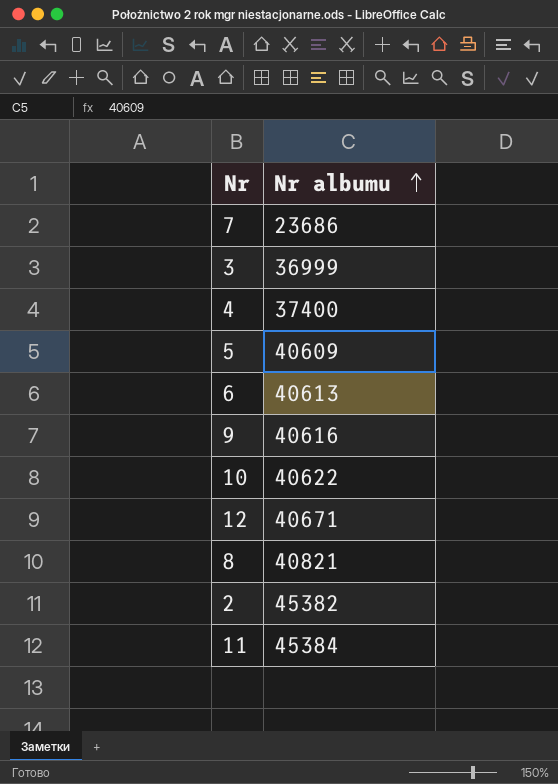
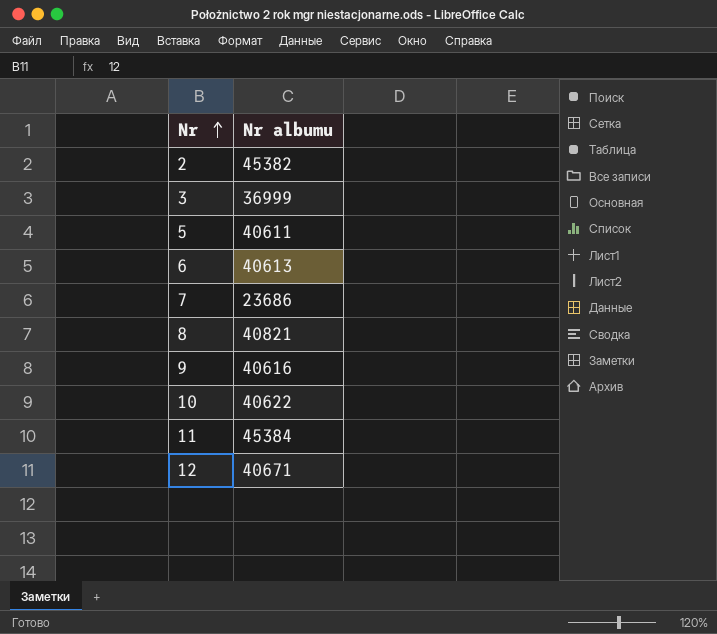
row order: Nr albumu ascending -> Nr ascending
row 4: 37400 -> none
5 | Nr albumu: 40609 -> 40611

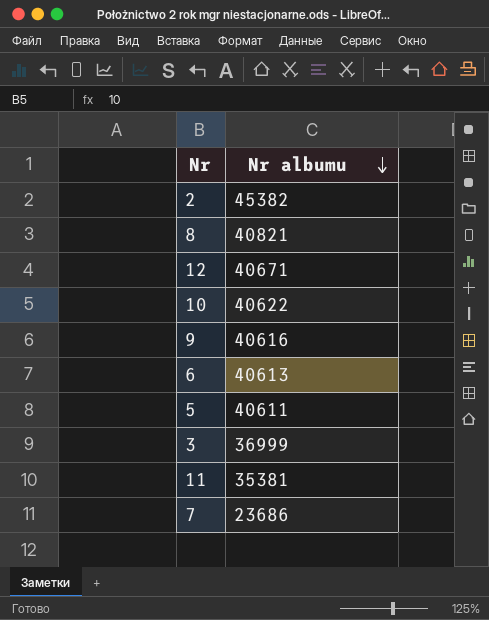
row order: Nr ascending -> Nr albumu descending
11 | Nr albumu: 45384 -> 35381

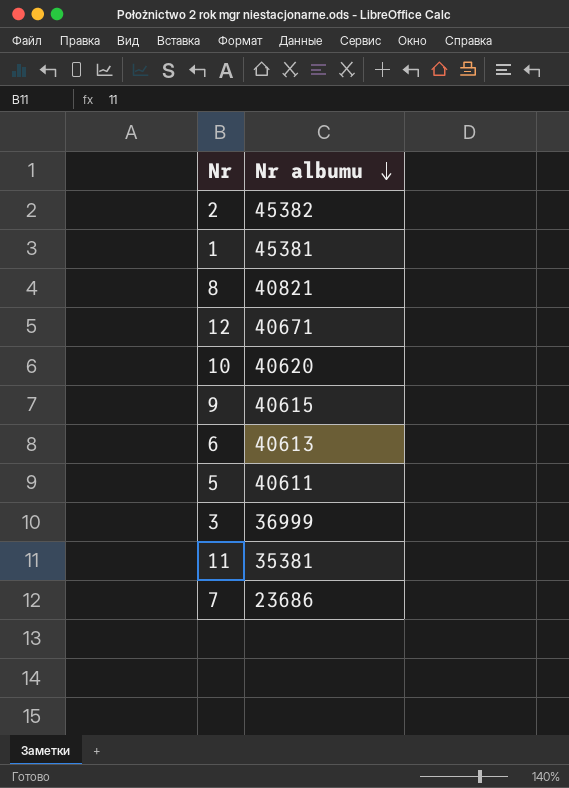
row 1: none -> 45381
10 | Nr albumu: 40622 -> 40620
9 | Nr albumu: 40616 -> 40615

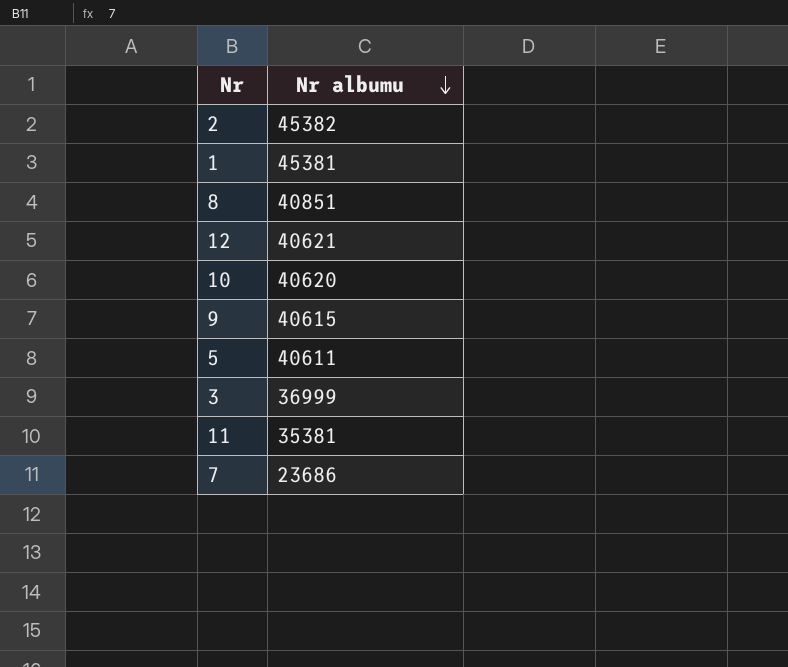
row 6: 40613 -> none
8 | Nr albumu: 40821 -> 40851
12 | Nr albumu: 40671 -> 40621

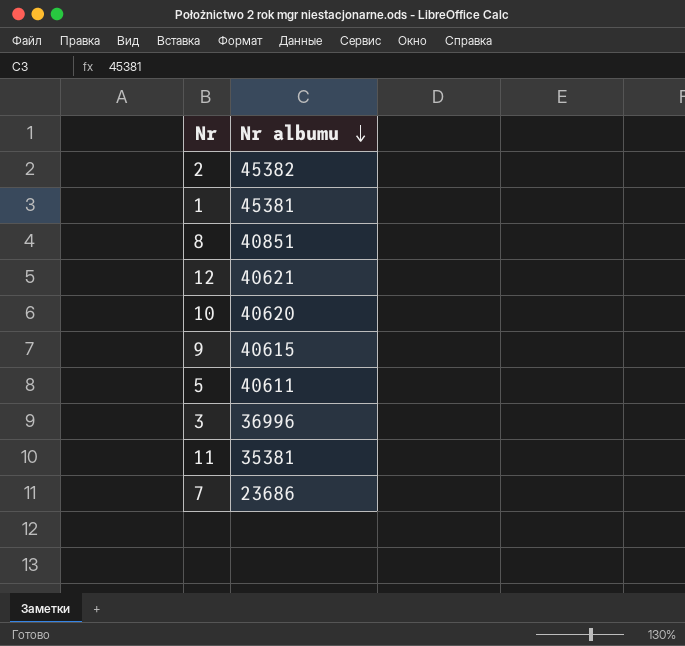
3 | Nr albumu: 36999 -> 36996

